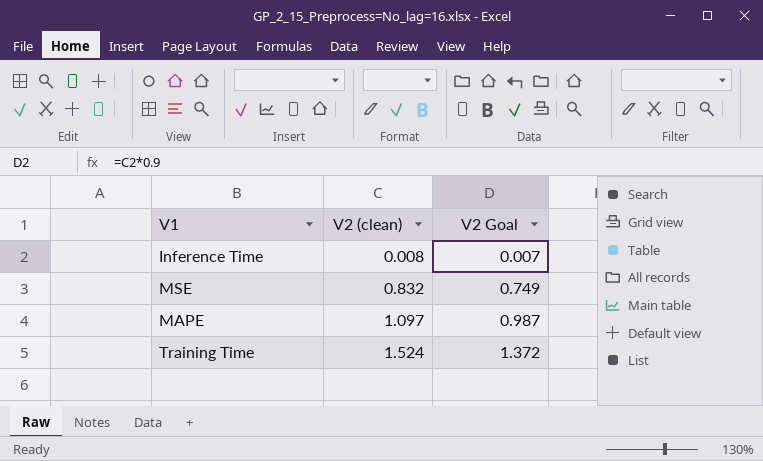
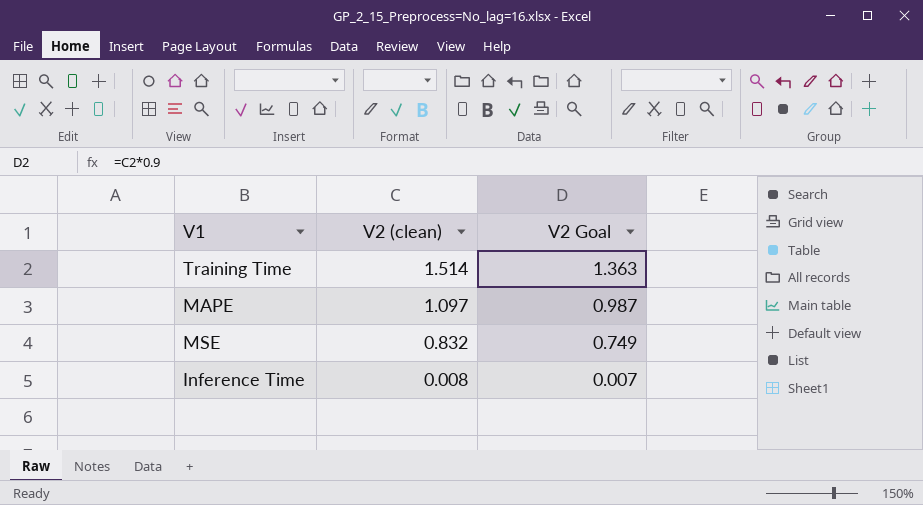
row order: V2 (clean) ascending -> V2 (clean) descending
Training Time | V2 (clean): 1.524 -> 1.514
Training Time | V2 Goal: 1.372 -> 1.363

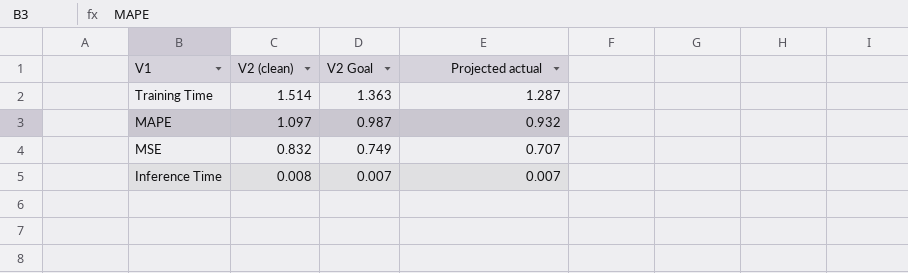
column Projected actual | formula: none -> [V2 (clean)] * 0.85

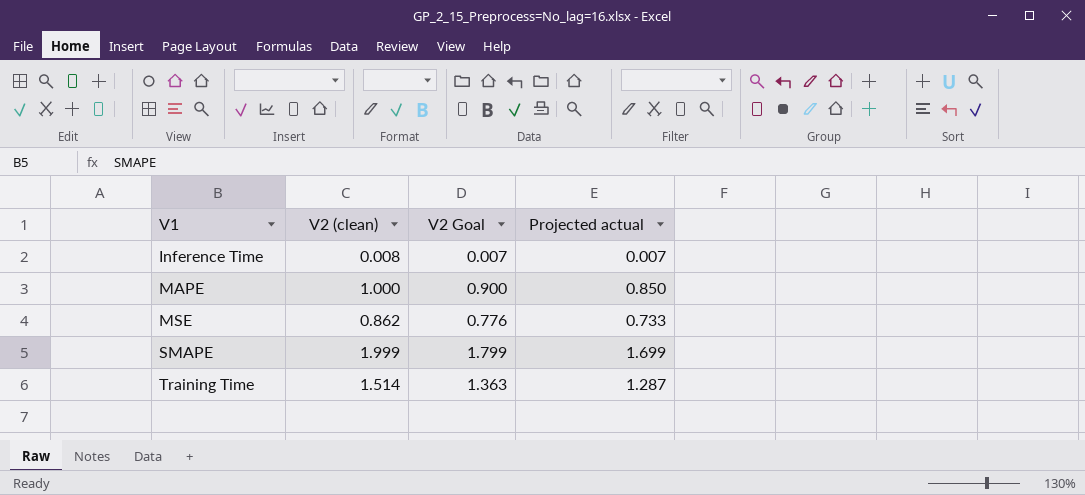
row order: V2 (clean) descending -> V1 ascending
MAPE | V2 (clean): 1.097 -> 1.000
MAPE | V2 Goal: 0.987 -> 0.900
MAPE | Projected actual: 0.932 -> 0.850
MSE | V2 (clean): 0.832 -> 0.862
MSE | V2 Goal: 0.749 -> 0.776
MSE | Projected actual: 0.707 -> 0.733
row SMAPE: none -> 1.999 | 1.799 | 1.699

